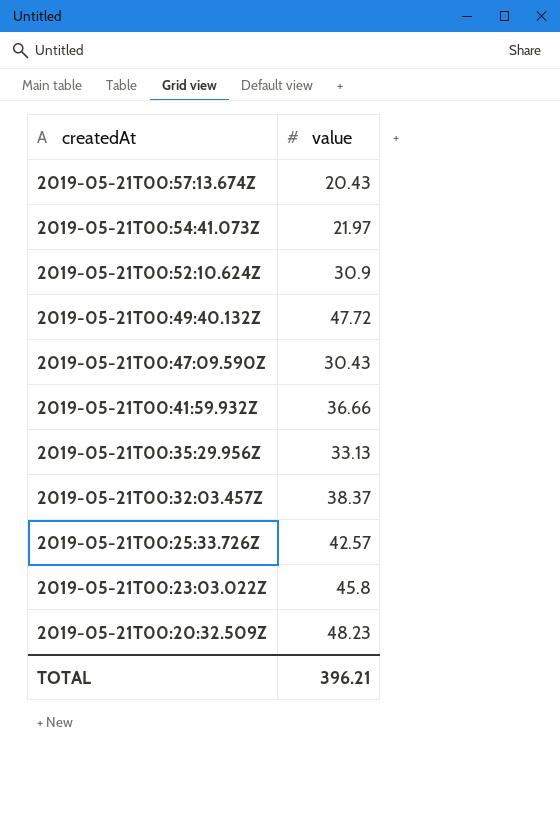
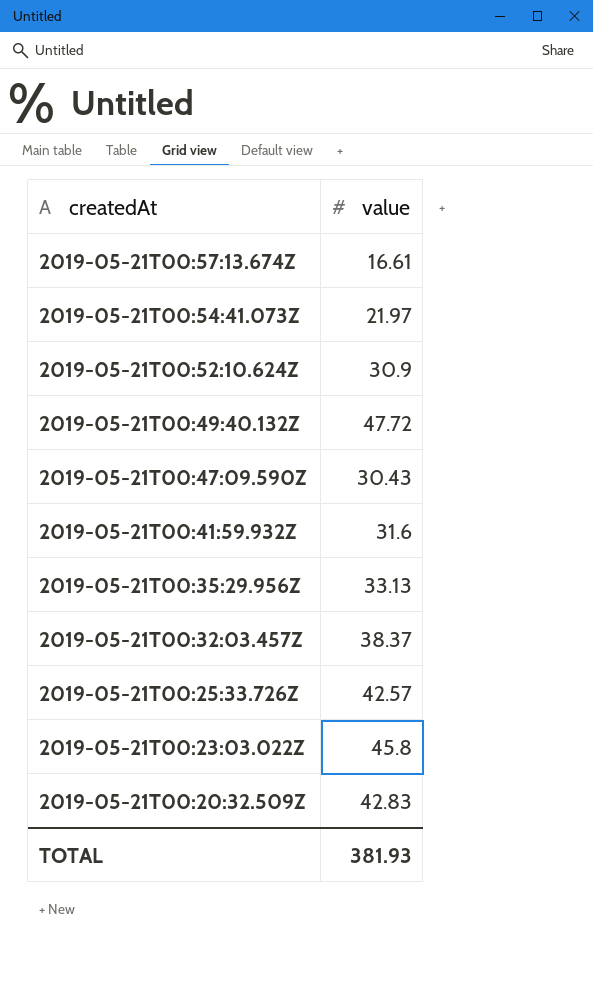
2019-05-21T00:57:13.674Z | value: 20.43 -> 16.61
2019-05-21T00:41:59.932Z | value: 36.66 -> 31.6
2019-05-21T00:20:32.509Z | value: 48.23 -> 42.83
TOTAL | value: 396.21 -> 381.93

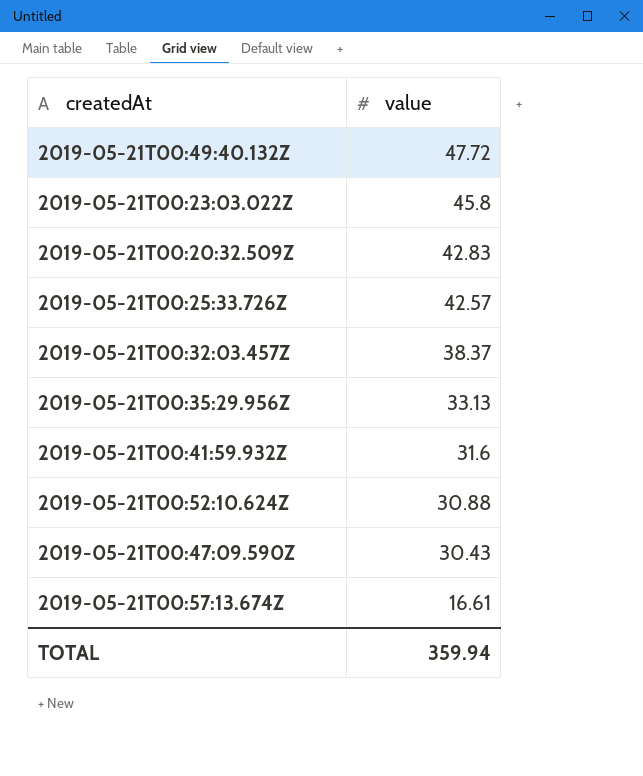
row order: createdAt descending -> value descending
row 2019-05-21T00:54:41.073Z: 21.97 -> none
2019-05-21T00:52:10.624Z | value: 30.9 -> 30.88
TOTAL | value: 381.93 -> 359.94

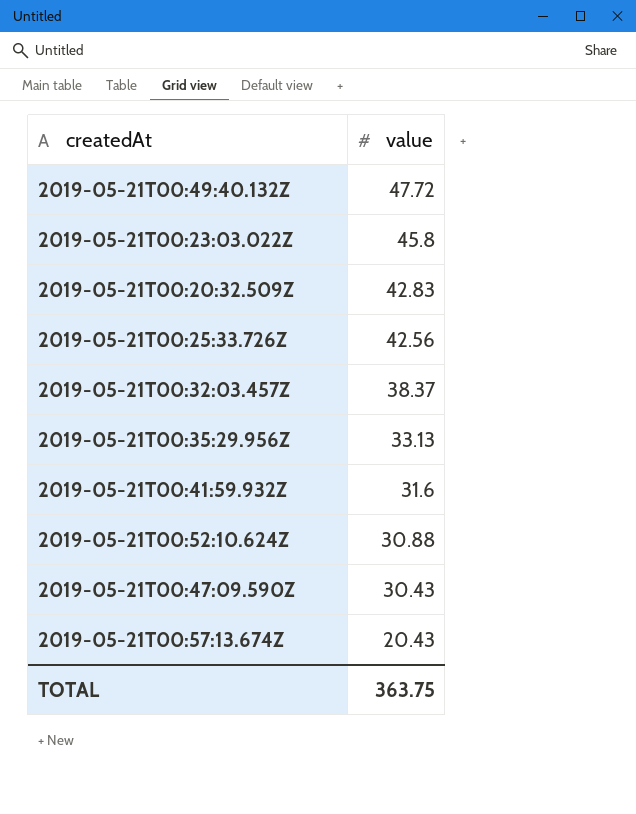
2019-05-21T00:25:33.726Z | value: 42.57 -> 42.56
2019-05-21T00:57:13.674Z | value: 16.61 -> 20.43
TOTAL | value: 359.94 -> 363.75

